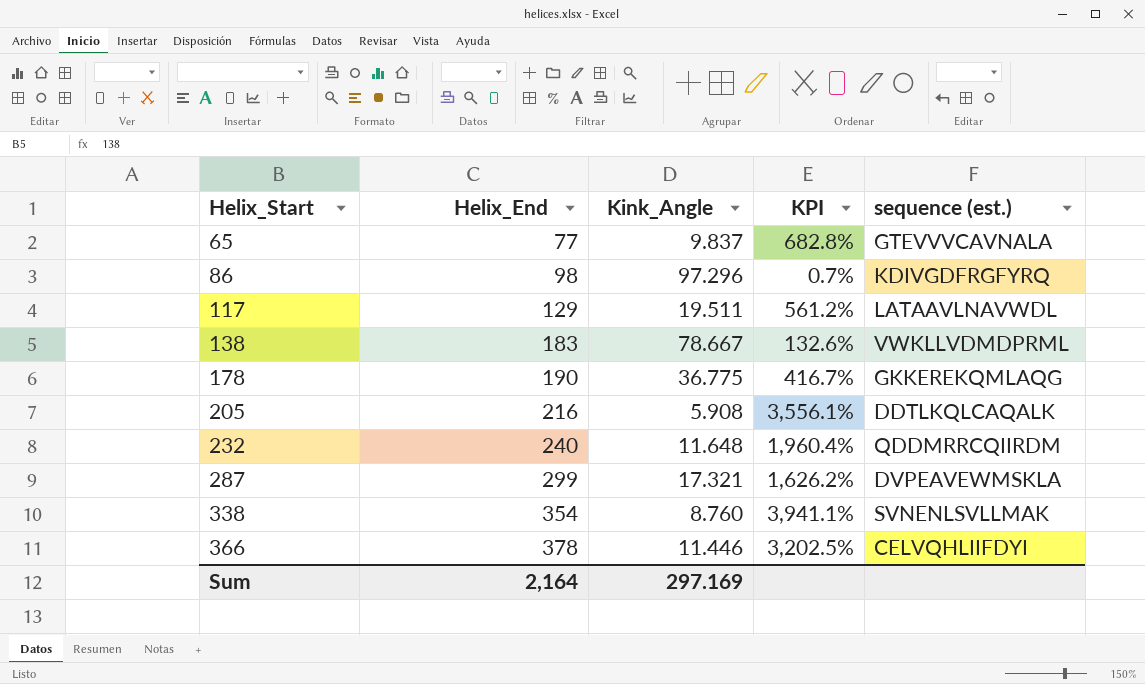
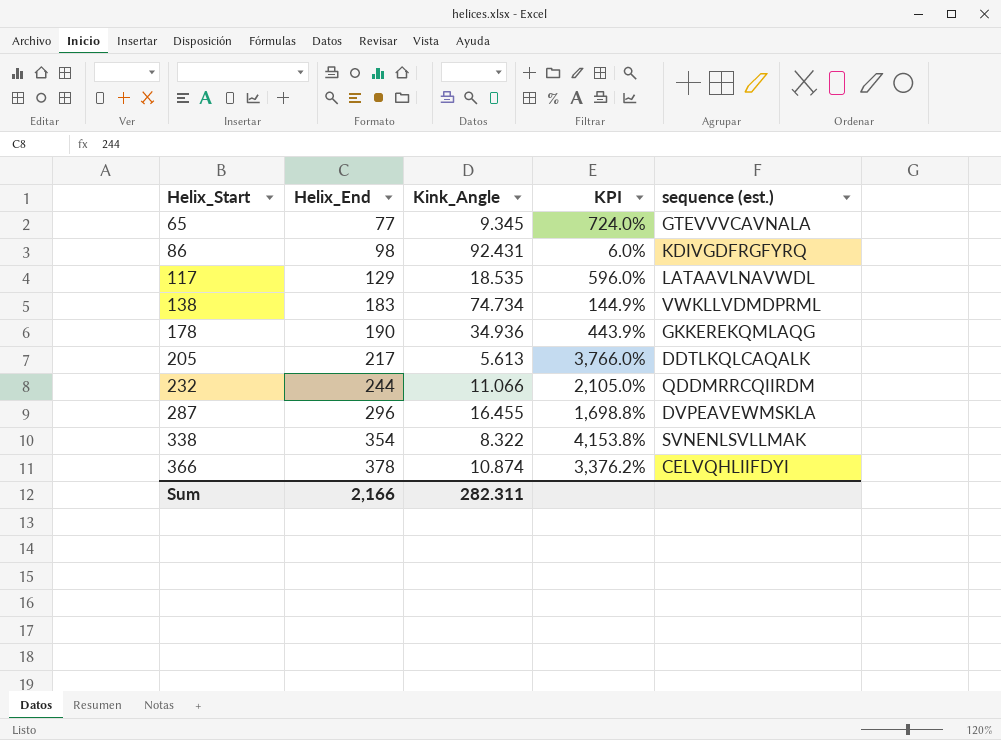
65 | Kink_Angle: 9.837 -> 9.345
65 | KPI: 682.8% -> 724.0%
86 | Kink_Angle: 97.296 -> 92.431
86 | KPI: 0.7% -> 6.0%
117 | Kink_Angle: 19.511 -> 18.535
117 | KPI: 561.2% -> 596.0%
138 | Kink_Angle: 78.667 -> 74.734
138 | KPI: 132.6% -> 144.9%
178 | Kink_Angle: 36.775 -> 34.936
178 | KPI: 416.7% -> 443.9%
205 | Helix_End: 216 -> 217
205 | Kink_Angle: 5.908 -> 5.613
205 | KPI: 3,556.1% -> 3,766.0%
232 | Helix_End: 240 -> 244
232 | Kink_Angle: 11.648 -> 11.066
232 | KPI: 1,960.4% -> 2,105.0%
287 | Helix_End: 299 -> 296
287 | Kink_Angle: 17.321 -> 16.455
287 | KPI: 1,626.2% -> 1,698.8%
338 | Kink_Angle: 8.760 -> 8.322
338 | KPI: 3,941.1% -> 4,153.8%
366 | Kink_Angle: 11.446 -> 10.874
366 | KPI: 3,202.5% -> 3,376.2%
Sum | Helix_End: 2,164 -> 2,166
Sum | Kink_Angle: 297.169 -> 282.311

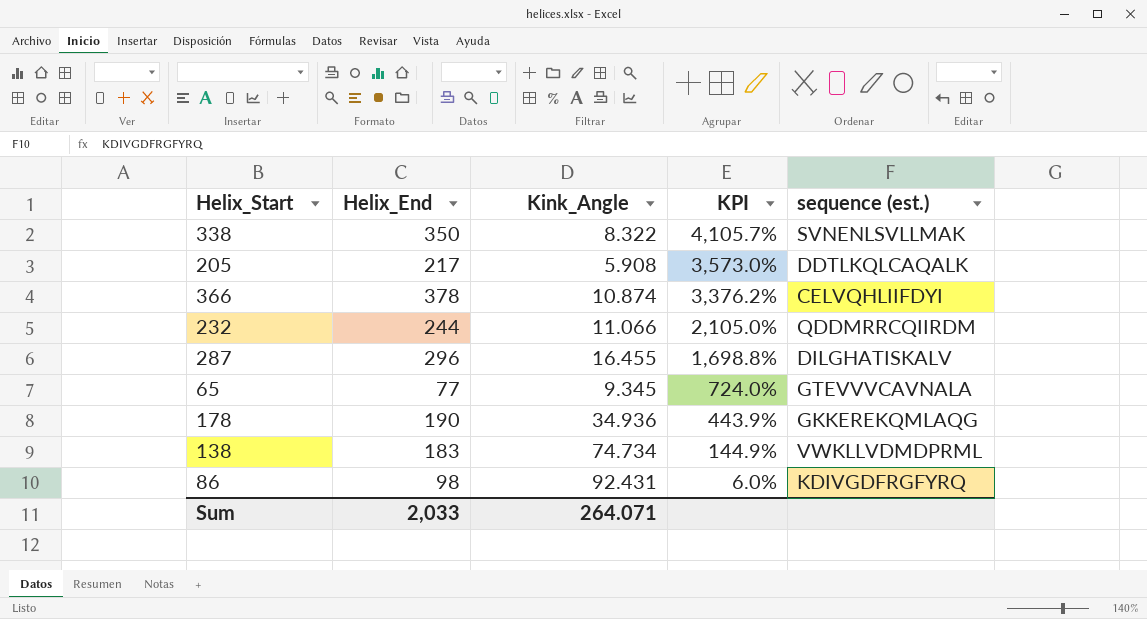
row order: Helix_Start ascending -> KPI descending
row 117: 129 | 18.535 | 596.0% | LATAAVLNAVWDL -> none
338 | Helix_End: 354 -> 350
338 | KPI: 4,153.8% -> 4,105.7%
205 | Kink_Angle: 5.613 -> 5.908
205 | KPI: 3,766.0% -> 3,573.0%
287 | sequence (est.): DVPEAVEWMSKLA -> DILGHATISKALV
Sum | Helix_End: 2,166 -> 2,033
Sum | Kink_Angle: 282.311 -> 264.071

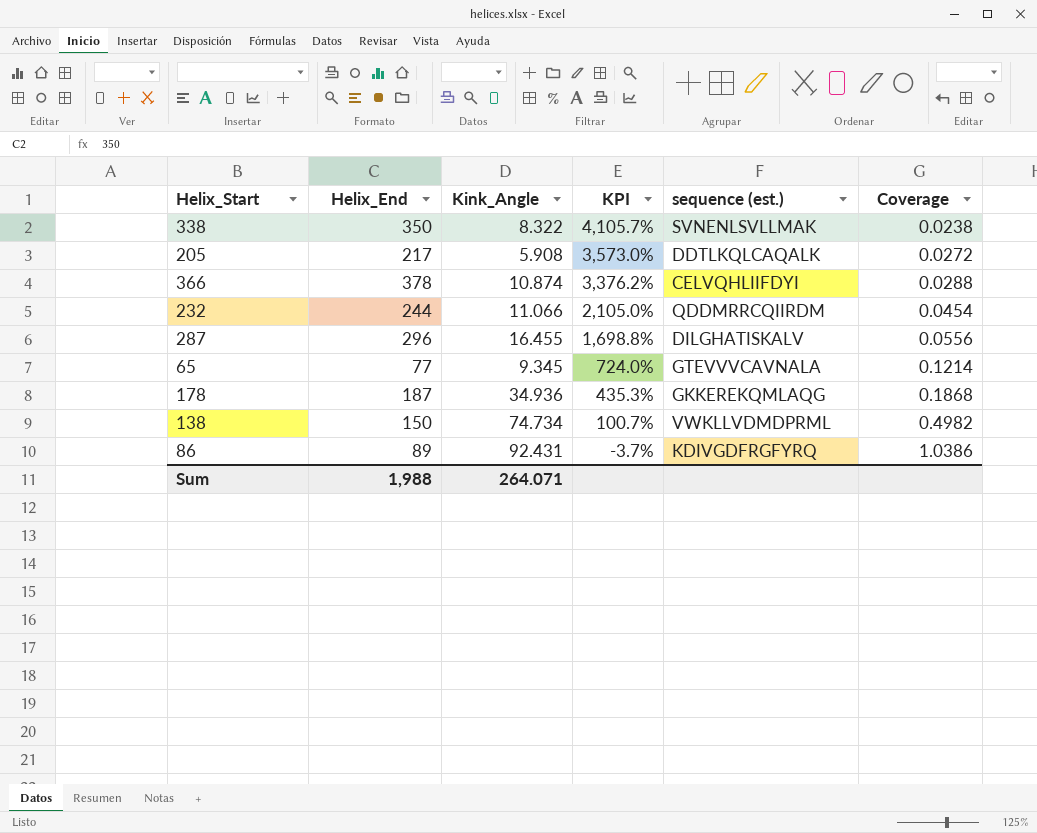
column Coverage | formula: none -> [Kink_Angle] / [Helix_End]
178 | Helix_End: 190 -> 187
178 | KPI: 443.9% -> 435.3%
138 | Helix_End: 183 -> 150
138 | KPI: 144.9% -> 100.7%
86 | Helix_End: 98 -> 89
86 | KPI: 6.0% -> -3.7%
Sum | Helix_End: 2,033 -> 1,988

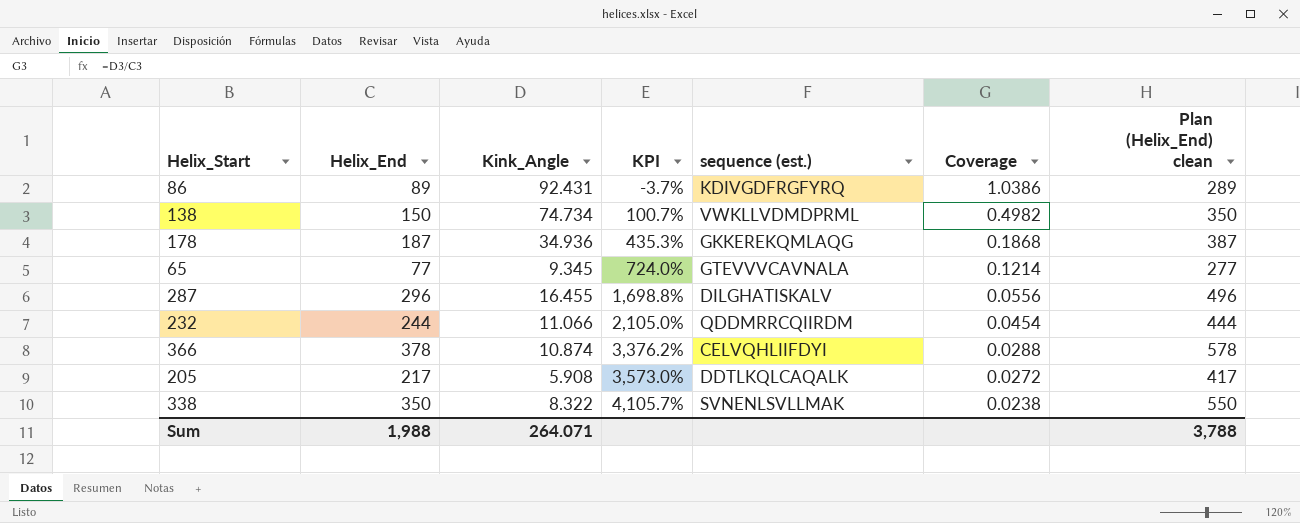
row order: KPI descending -> KPI ascending
column Plan (Helix_End) clean | formula: none -> [Helix_End] + 200

